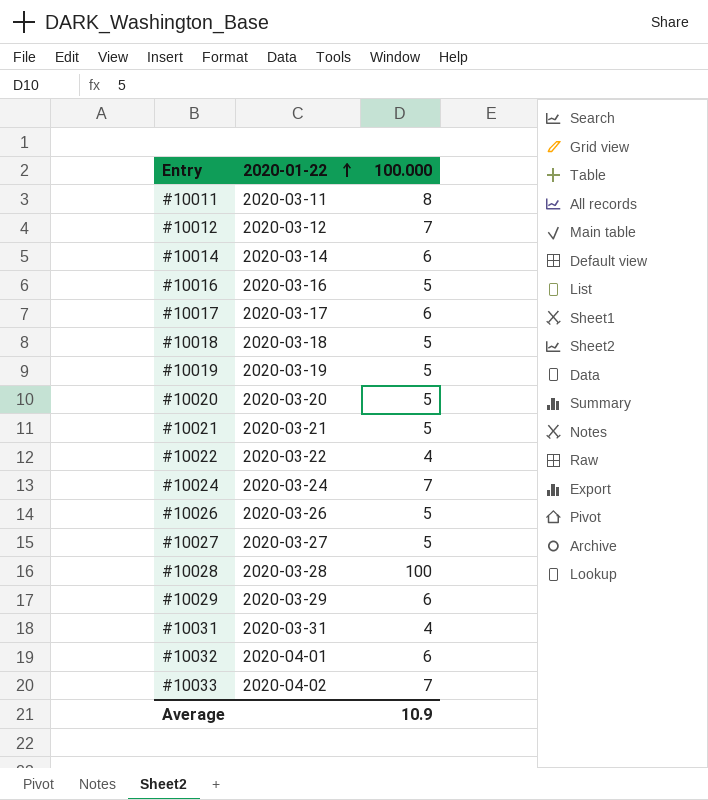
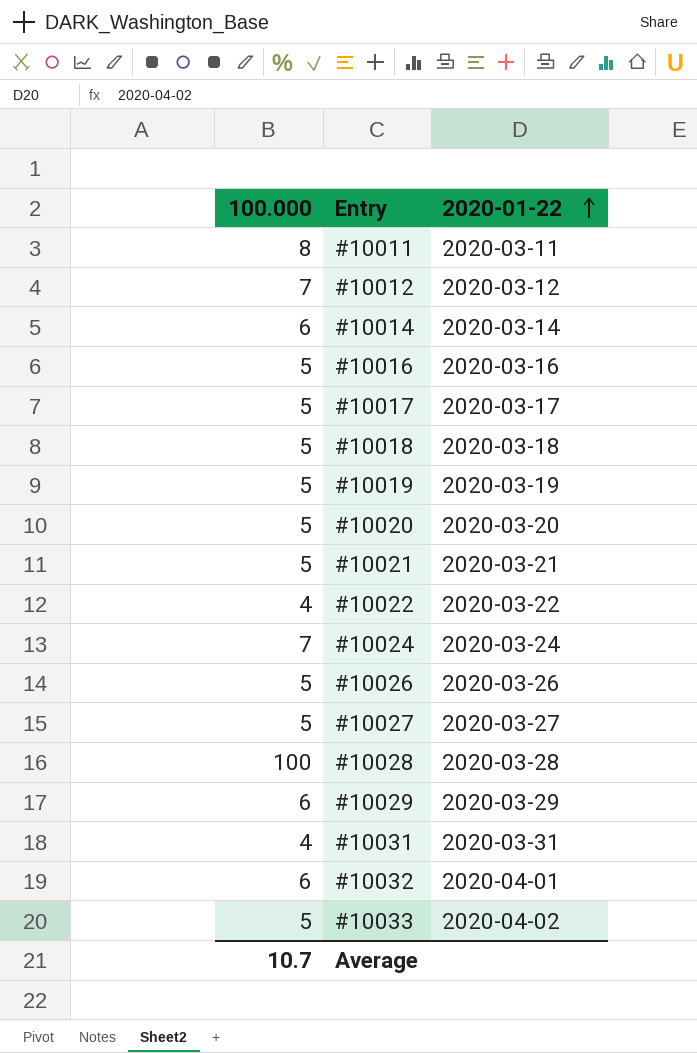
column 100.000 | position: 3 -> 1
#10017 | 100.000: 6 -> 5
#10033 | 100.000: 7 -> 5
Average | 100.000: 10.9 -> 10.7

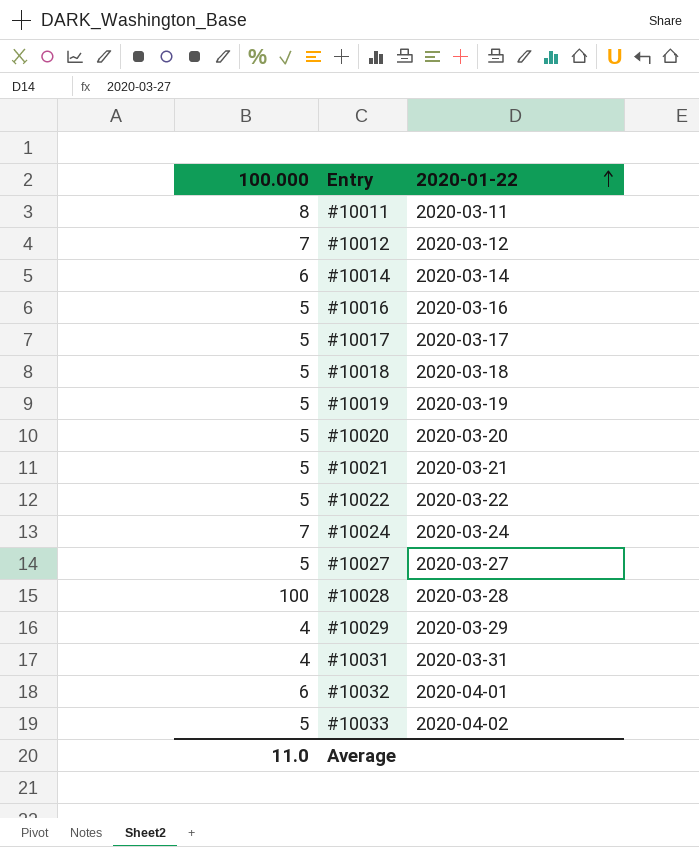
row #10026: 5 | 2020-03-26 -> none
#10022 | 100.000: 4 -> 5
#10029 | 100.000: 6 -> 4
Average | 100.000: 10.7 -> 11.0

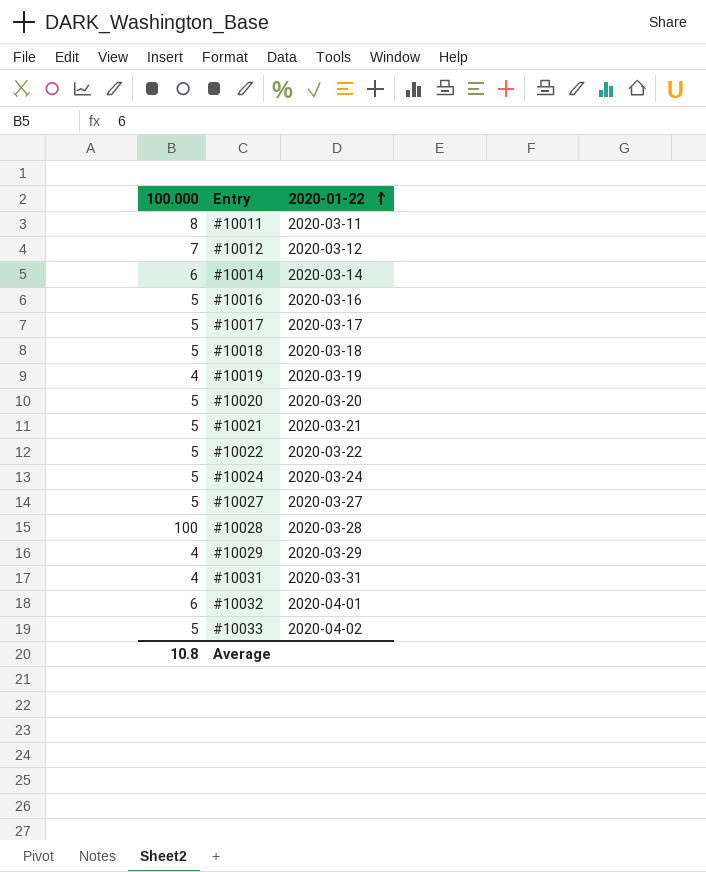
#10019 | 100.000: 5 -> 4
#10024 | 100.000: 7 -> 5
Average | 100.000: 11.0 -> 10.8

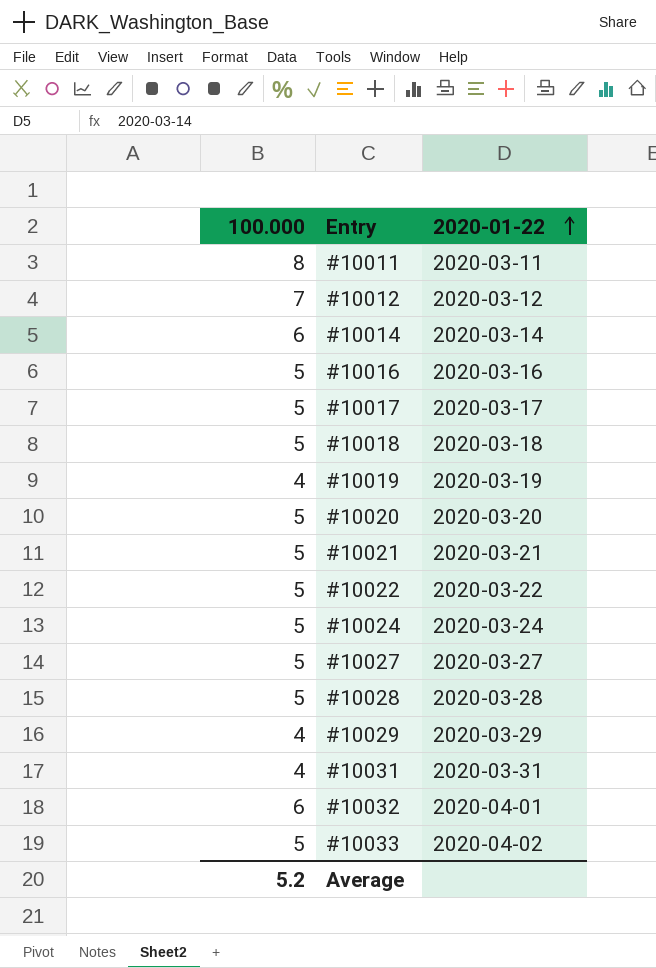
#10028 | 100.000: 100 -> 5
Average | 100.000: 10.8 -> 5.2

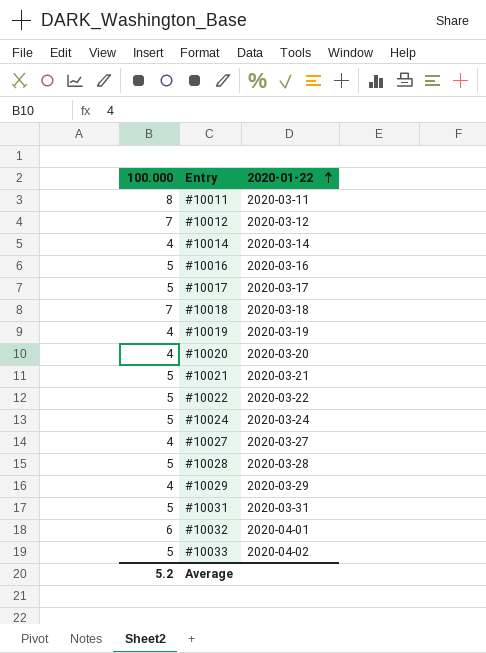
#10014 | 100.000: 6 -> 4
#10018 | 100.000: 5 -> 7
#10020 | 100.000: 5 -> 4
#10027 | 100.000: 5 -> 4
#10031 | 100.000: 4 -> 5

